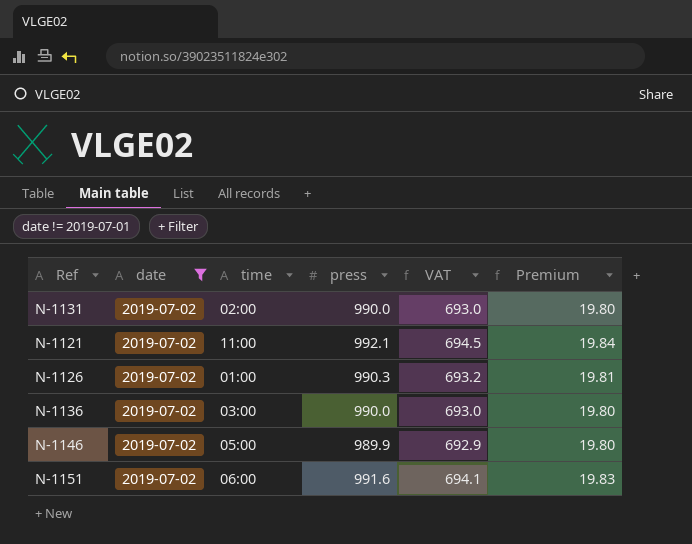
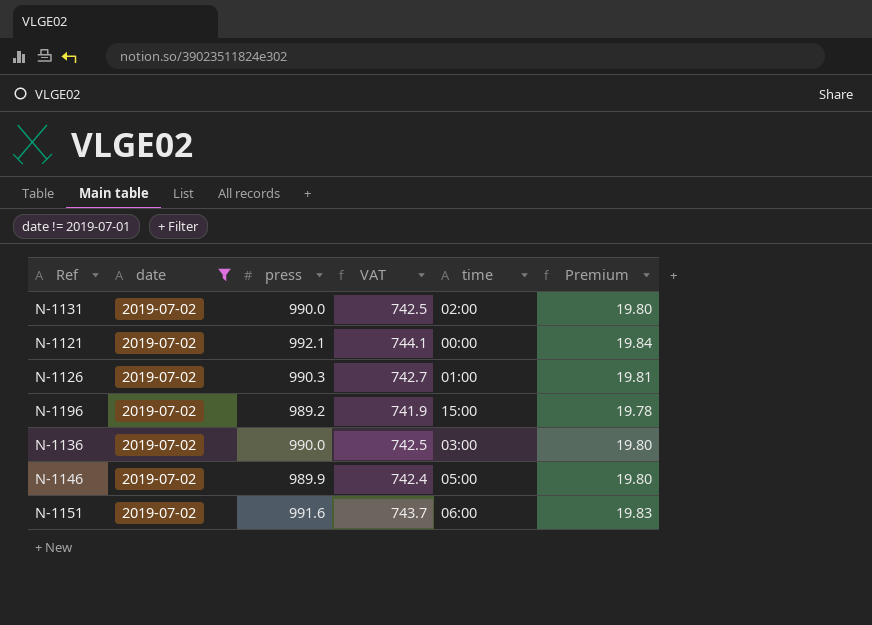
column VAT | formula: [press] * 0.7 -> [press] * 0.75
column time | position: 3 -> 5
N-1121 | time: 11:00 -> 00:00
row N-1196: none -> 2019-07-02 | 989.2 | 741.9 | 15:00 | 19.78

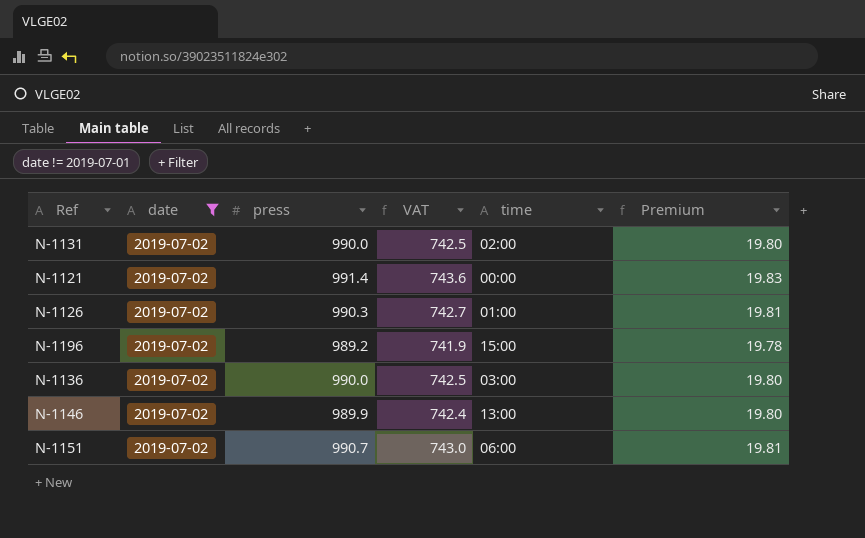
N-1121 | press: 992.1 -> 991.4
N-1121 | VAT: 744.1 -> 743.6
N-1121 | Premium: 19.84 -> 19.83
N-1146 | time: 05:00 -> 13:00
N-1151 | press: 991.6 -> 990.7
N-1151 | VAT: 743.7 -> 743.0
N-1151 | Premium: 19.83 -> 19.81

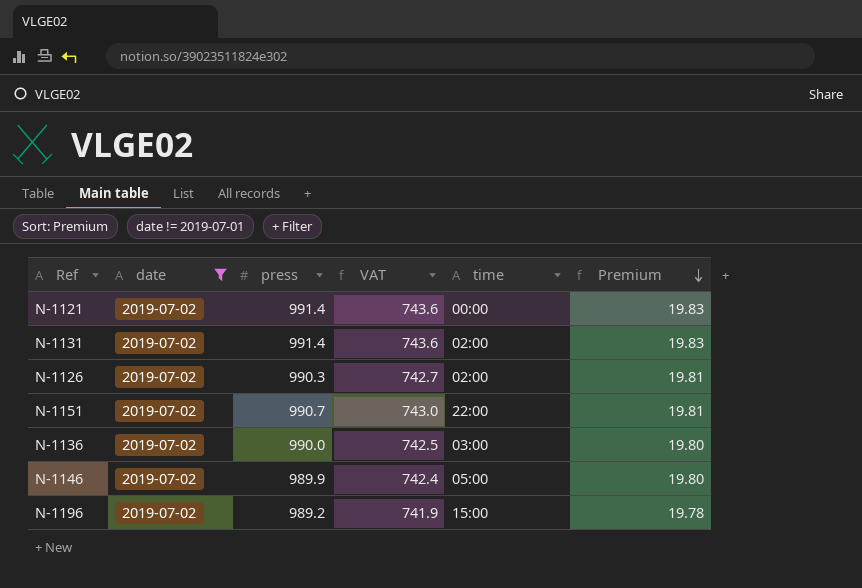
row order: none -> Premium descending
N-1131 | press: 990.0 -> 991.4
N-1131 | VAT: 742.5 -> 743.6
N-1131 | Premium: 19.80 -> 19.83
N-1126 | time: 01:00 -> 02:00
N-1151 | time: 06:00 -> 22:00
N-1146 | time: 13:00 -> 05:00

